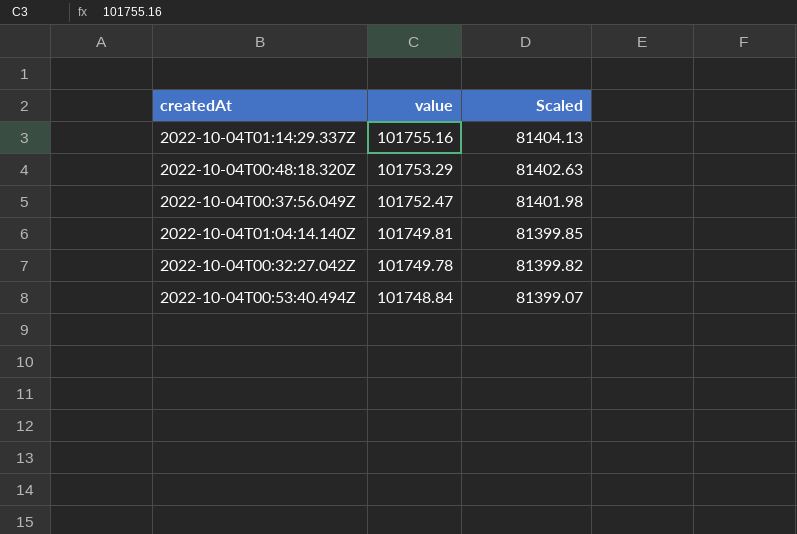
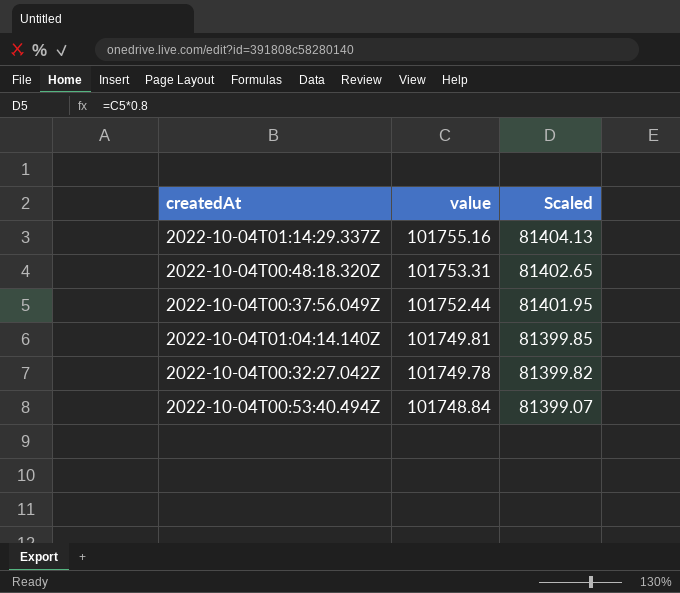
2022-10-04T00:48:18.320Z | value: 101753.29 -> 101753.31
2022-10-04T00:48:18.320Z | Scaled: 81402.63 -> 81402.65
2022-10-04T00:37:56.049Z | value: 101752.47 -> 101752.44
2022-10-04T00:37:56.049Z | Scaled: 81401.98 -> 81401.95

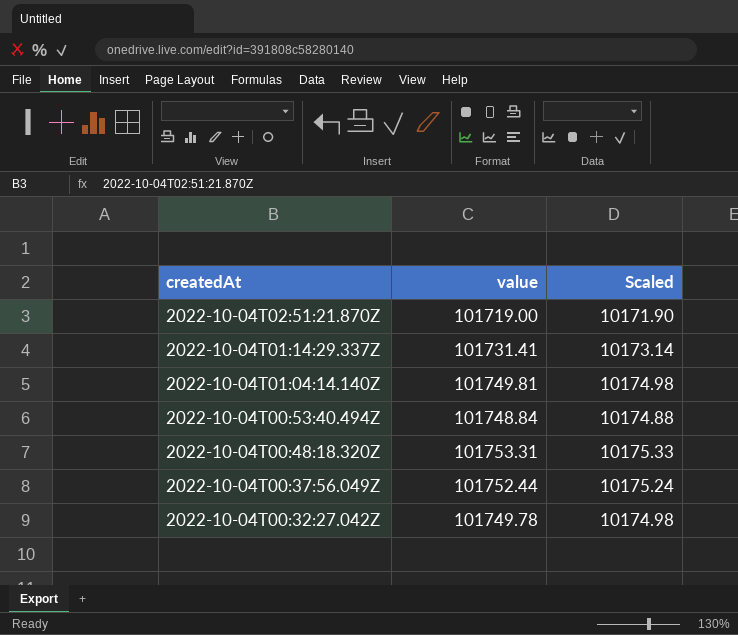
row order: value descending -> createdAt descending
column Scaled | formula: [value] * 0.8 -> [value] * 0.1
row 2022-10-04T02:51:21.870Z: none -> 101719.00 | 10171.90
2022-10-04T01:14:29.337Z | value: 101755.16 -> 101731.41

